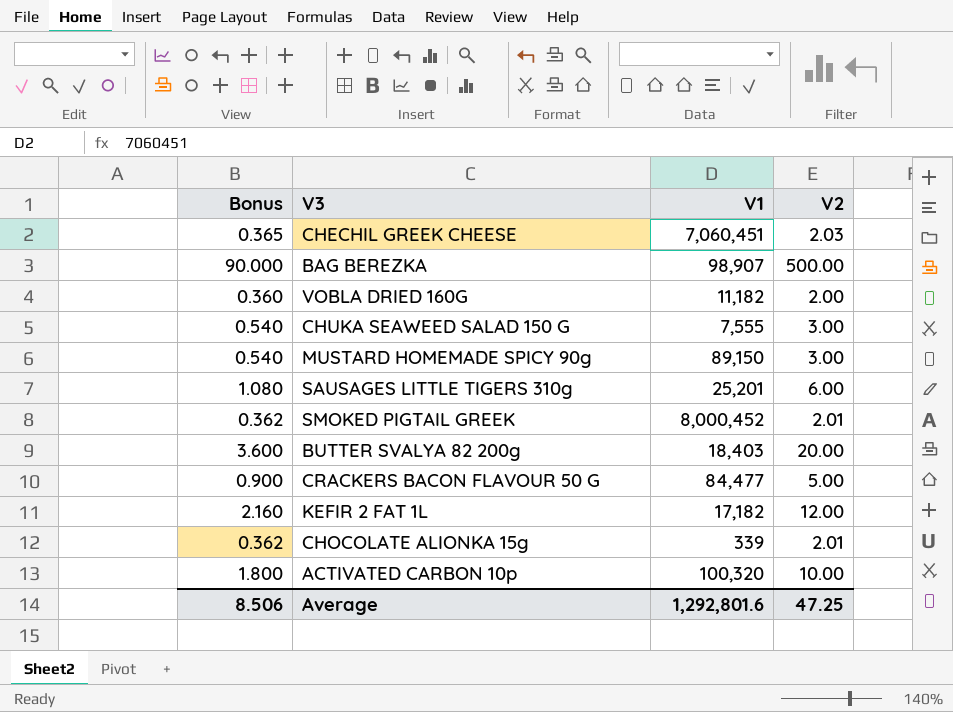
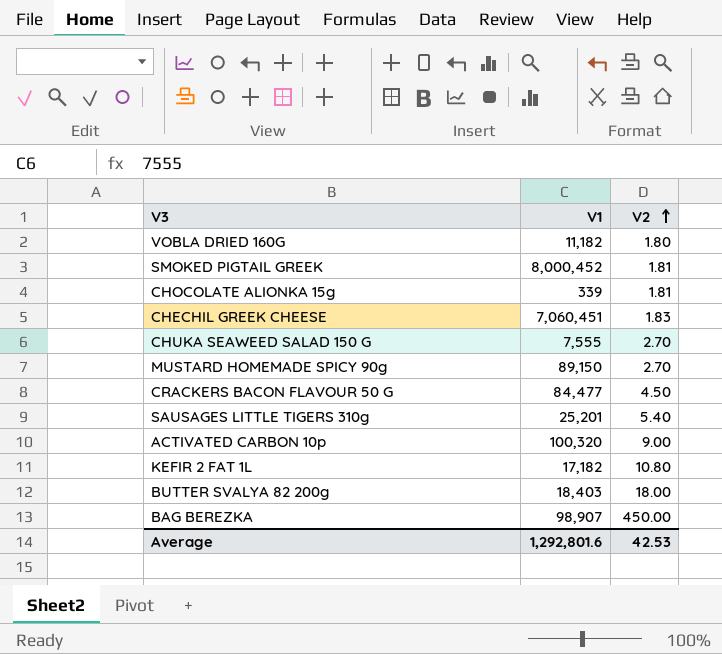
row order: none -> V2 ascending
column Bonus | formula: [V2] * 0.18 -> none
VOBLA DRIED 160G | V2: 2.00 -> 1.80
SMOKED PIGTAIL GREEK | V2: 2.01 -> 1.81
CHOCOLATE ALIONKA 15g | V2: 2.01 -> 1.81
CHECHIL GREEK CHEESE | V2: 2.03 -> 1.83
CHUKA SEAWEED SALAD 150 G | V2: 3.00 -> 2.70
MUSTARD HOMEMADE SPICY 90g | V2: 3.00 -> 2.70
CRACKERS BACON FLAVOUR 50 G | V2: 5.00 -> 4.50
SAUSAGES LITTLE TIGERS 310g | V2: 6.00 -> 5.40
ACTIVATED CARBON 10p | V2: 10.00 -> 9.00
KEFIR 2 FAT 1L | V2: 12.00 -> 10.80
BUTTER SVALYA 82 200g | V2: 20.00 -> 18.00
BAG BEREZKA | V2: 500.00 -> 450.00
Average | V2: 47.25 -> 42.53

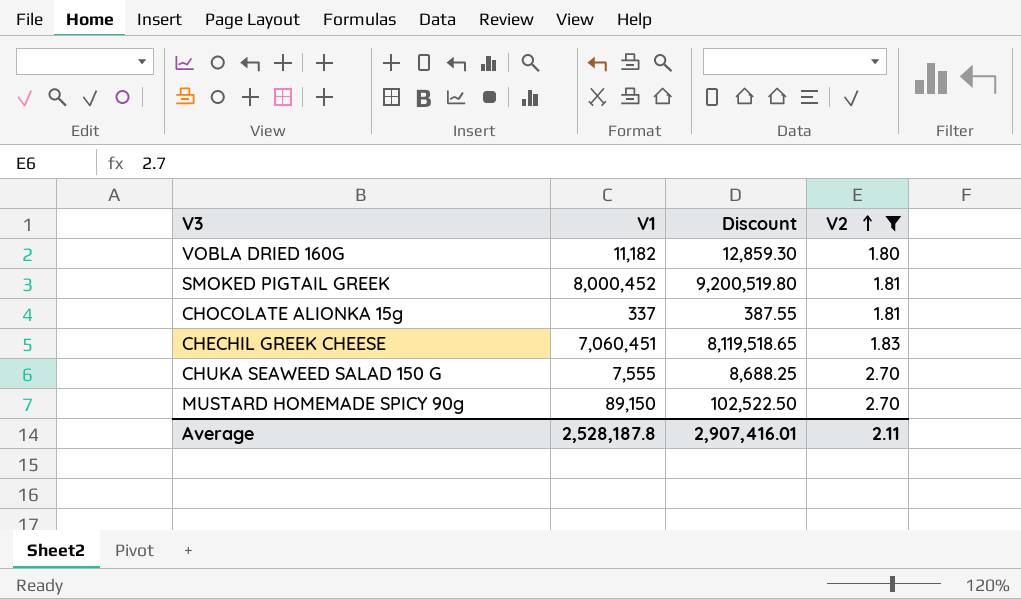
filter: none -> V2 <= 2.70
column Discount | formula: none -> [V1] * 1.15
CHOCOLATE ALIONKA 15g | V1: 339 -> 337
Average | V1: 1,292,801.6 -> 2,528,187.8
Average | V2: 42.53 -> 2.11

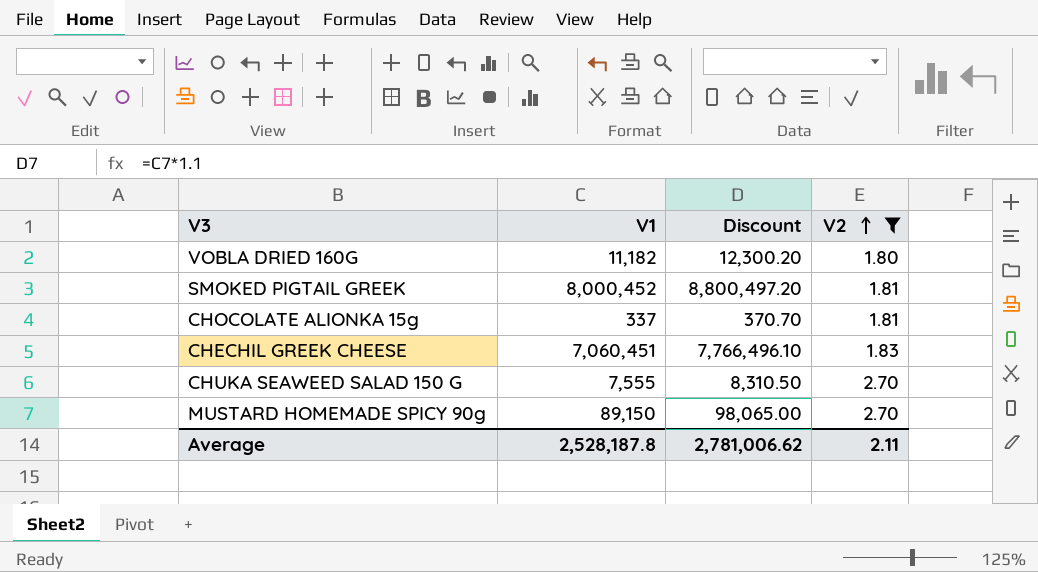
column Discount | formula: [V1] * 1.15 -> [V1] * 1.1
Average | Discount: 2,907,416.01 -> 2,781,006.62

